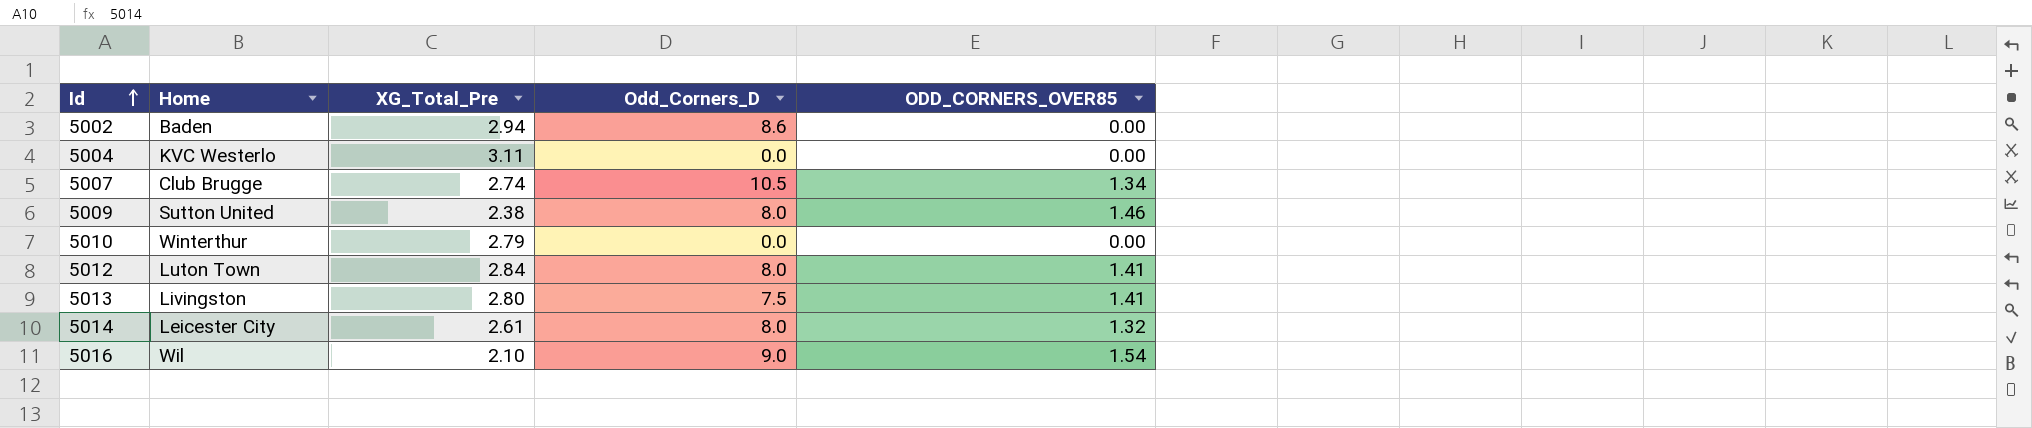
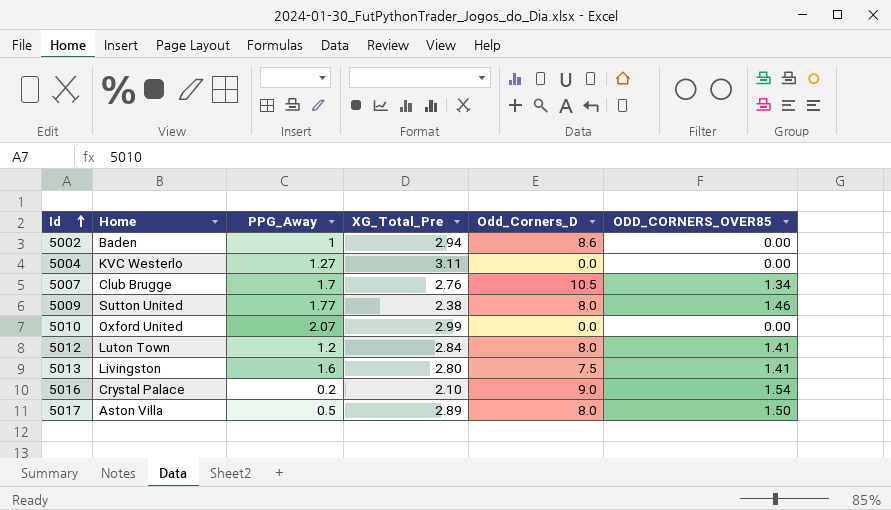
column PPG_Away | position: none -> 3
row 5014: Leicester City | 2.61 | 8.0 | 1.32 -> none
5007 | XG_Total_Pre: 2.74 -> 2.76
5010 | Home: Winterthur -> Oxford United
5010 | XG_Total_Pre: 2.79 -> 2.99
5016 | Home: Wil -> Crystal Palace
row 5017: none -> Aston Villa | 0.5 | 2.89 | 8.0 | 1.50

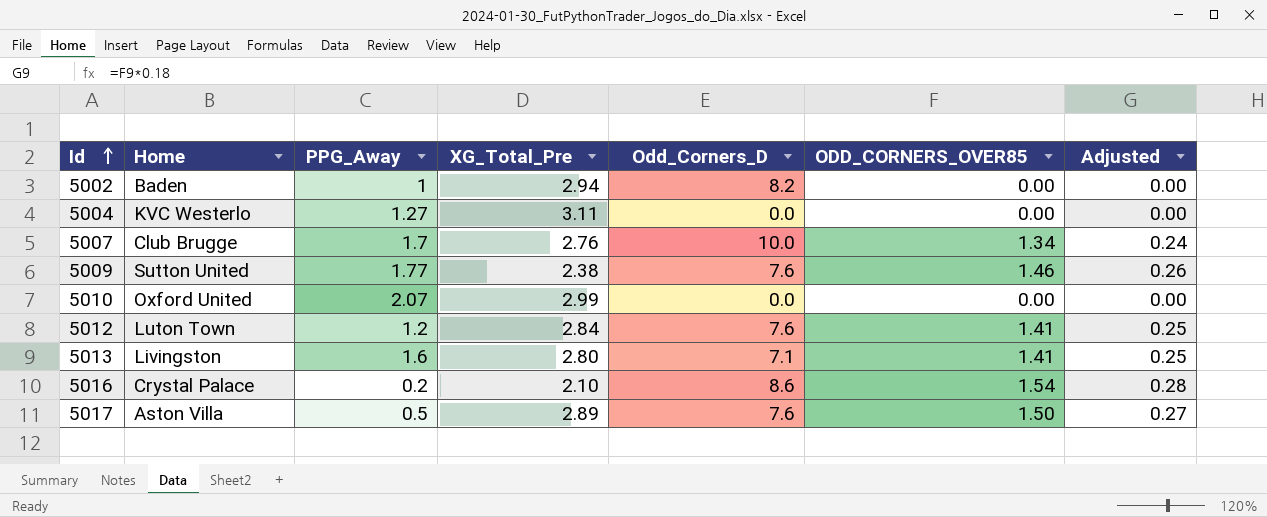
column Adjusted | formula: none -> [ODD_CORNERS_OVER85] * 0.18
5002 | Odd_Corners_D: 8.6 -> 8.2
5007 | Odd_Corners_D: 10.5 -> 10.0
5009 | Odd_Corners_D: 8.0 -> 7.6
5012 | Odd_Corners_D: 8.0 -> 7.6
5013 | Odd_Corners_D: 7.5 -> 7.1
5016 | Odd_Corners_D: 9.0 -> 8.6
5017 | Odd_Corners_D: 8.0 -> 7.6

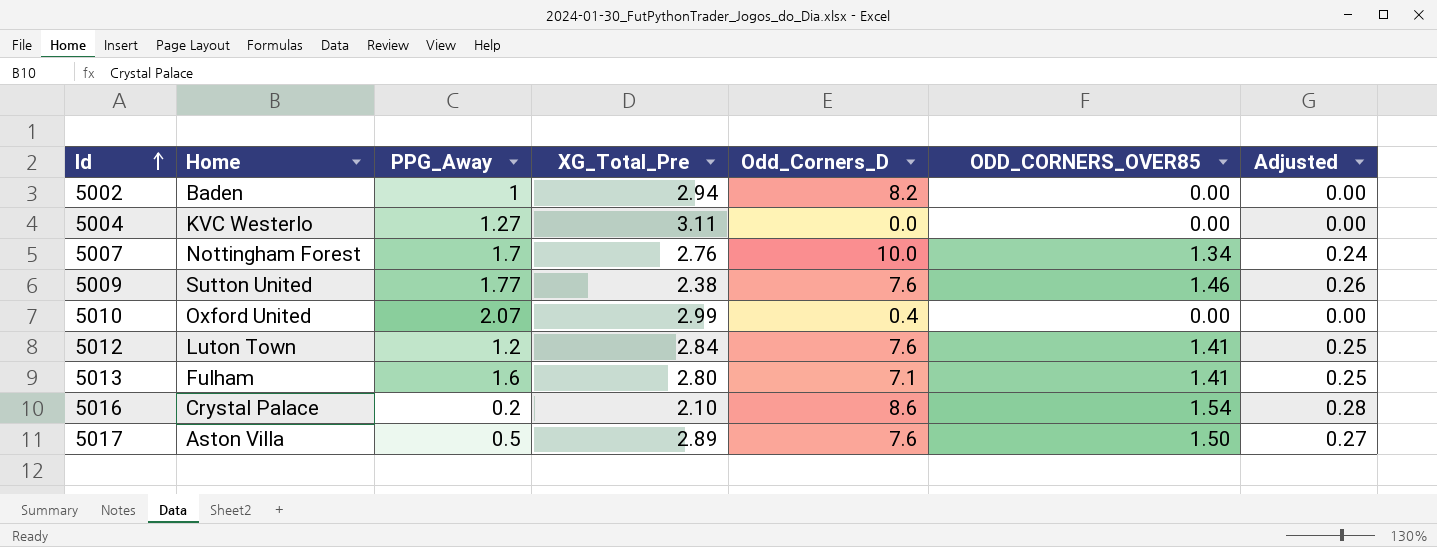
5007 | Home: Club Brugge -> Nottingham Forest
5010 | Odd_Corners_D: 0.0 -> 0.4
5013 | Home: Livingston -> Fulham

